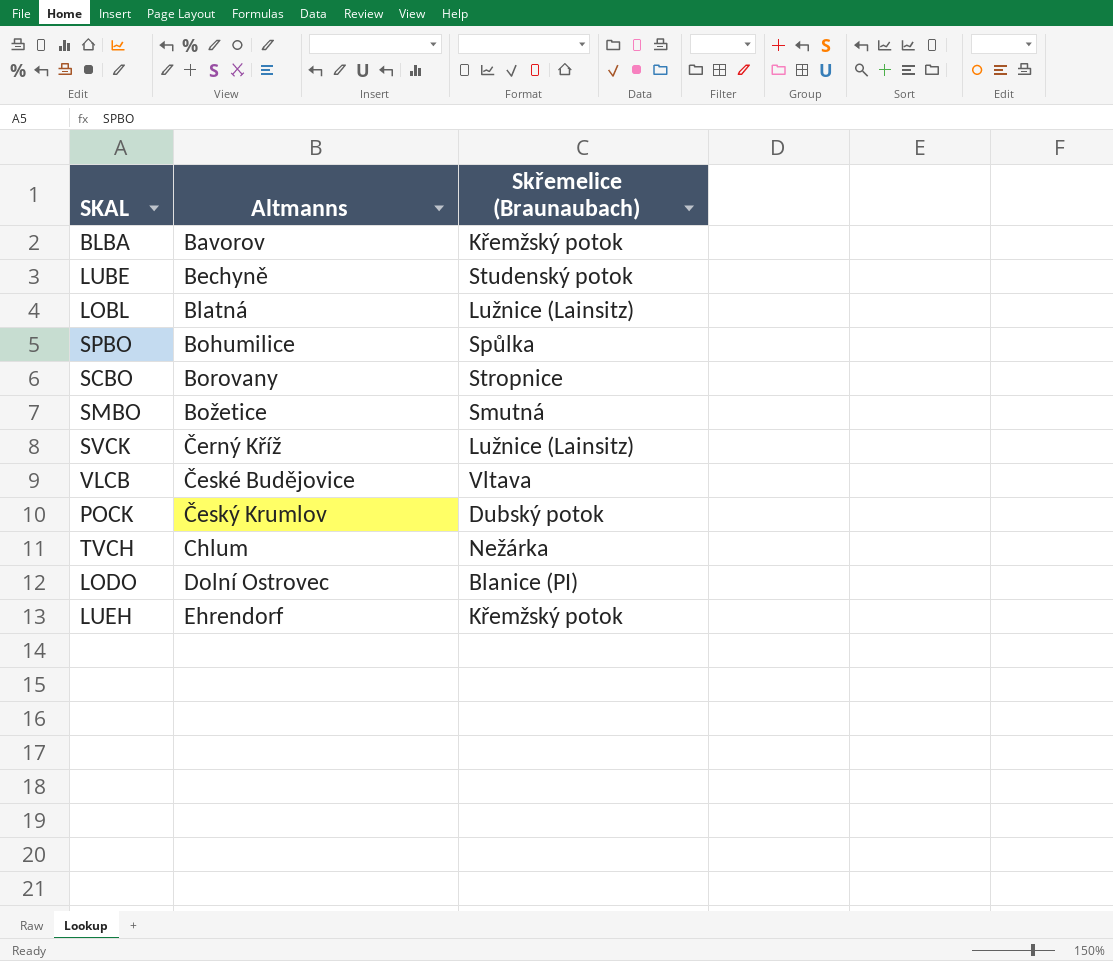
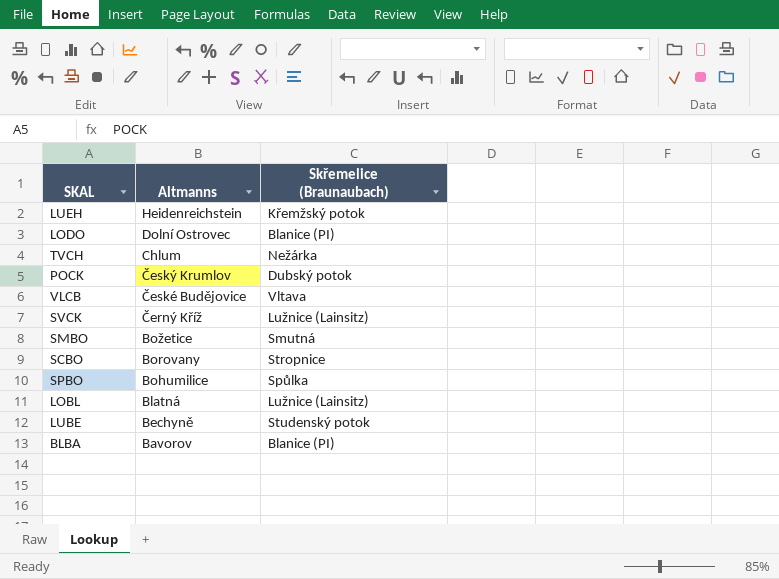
row order: Altmanns ascending -> Altmanns descending
LUEH | Altmanns: Ehrendorf -> Heidenreichstein
BLBA | Skřemelice (Braunaubach): Křemžský potok -> Blanice (PI)

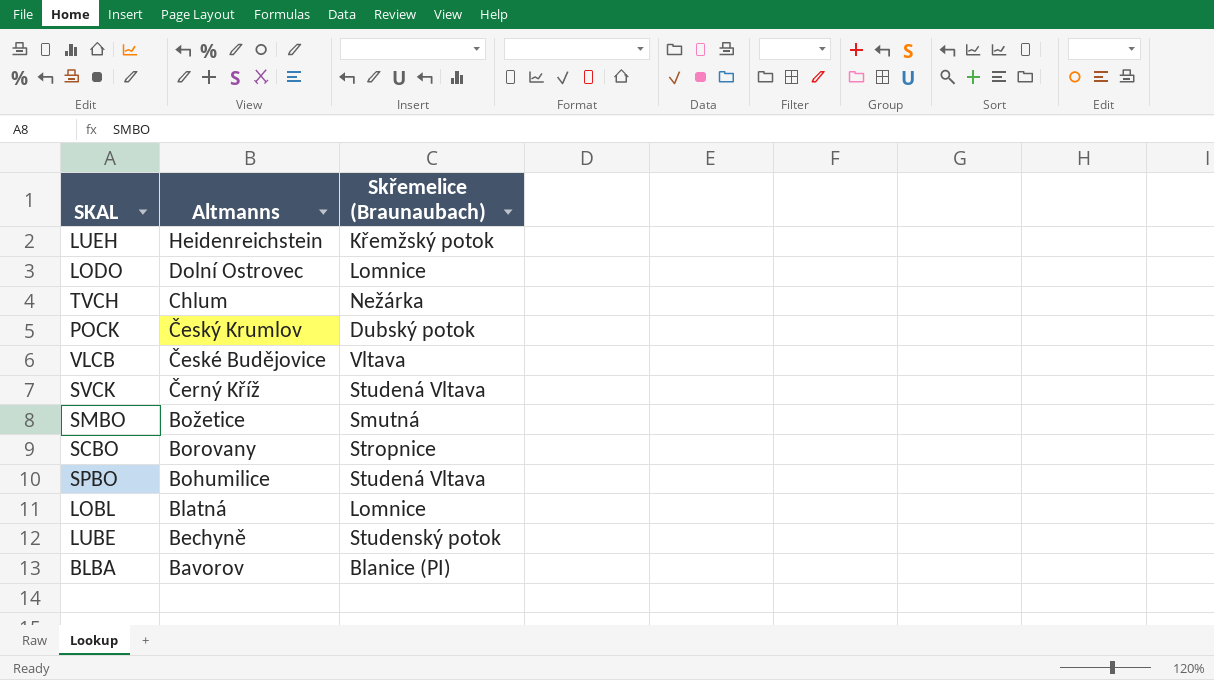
LODO | Skřemelice (Braunaubach): Blanice (PI) -> Lomnice
SVCK | Skřemelice (Braunaubach): Lužnice (Lainsitz) -> Studená Vltava
SPBO | Skřemelice (Braunaubach): Spůlka -> Studená Vltava
LOBL | Skřemelice (Braunaubach): Lužnice (Lainsitz) -> Lomnice

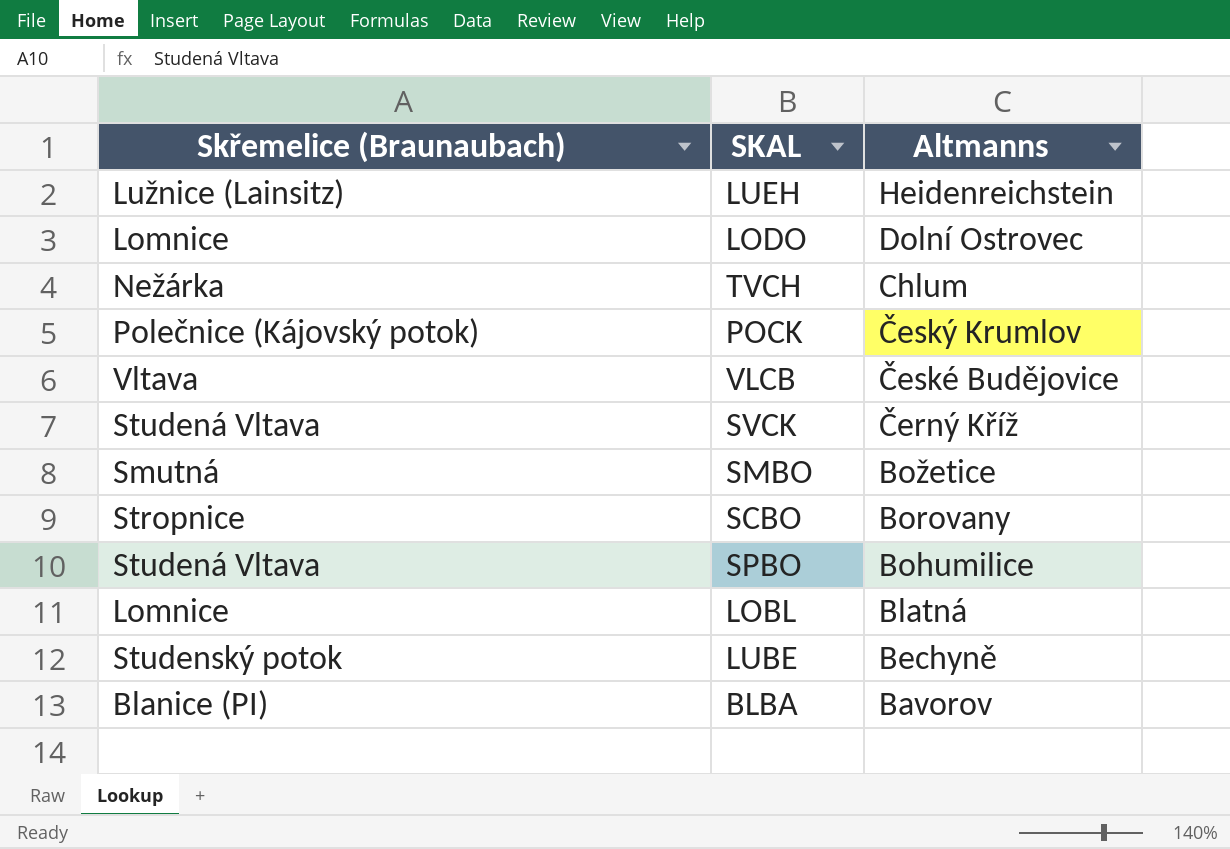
column Skřemelice (Braunaubach) | position: 3 -> 1
LUEH | Skřemelice (Braunaubach): Křemžský potok -> Lužnice (Lainsitz)
POCK | Skřemelice (Braunaubach): Dubský potok -> Polečnice (Kájovský potok)

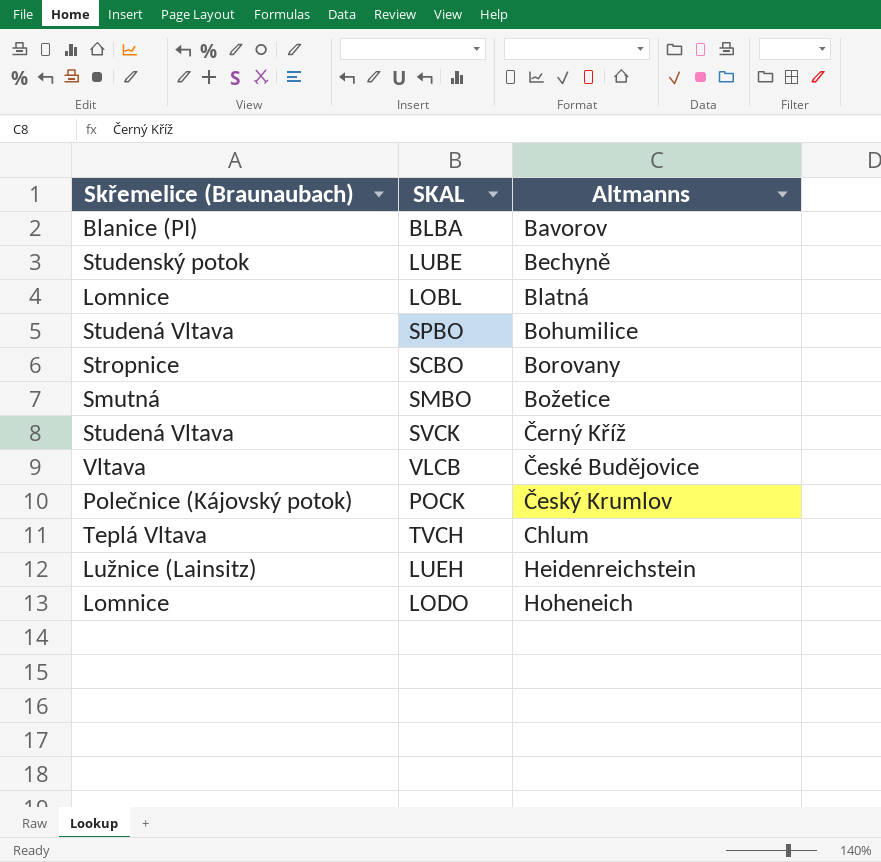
row order: Altmanns descending -> Altmanns ascending
TVCH | Skřemelice (Braunaubach): Nežárka -> Teplá Vltava
LODO | Altmanns: Dolní Ostrovec -> Hoheneich

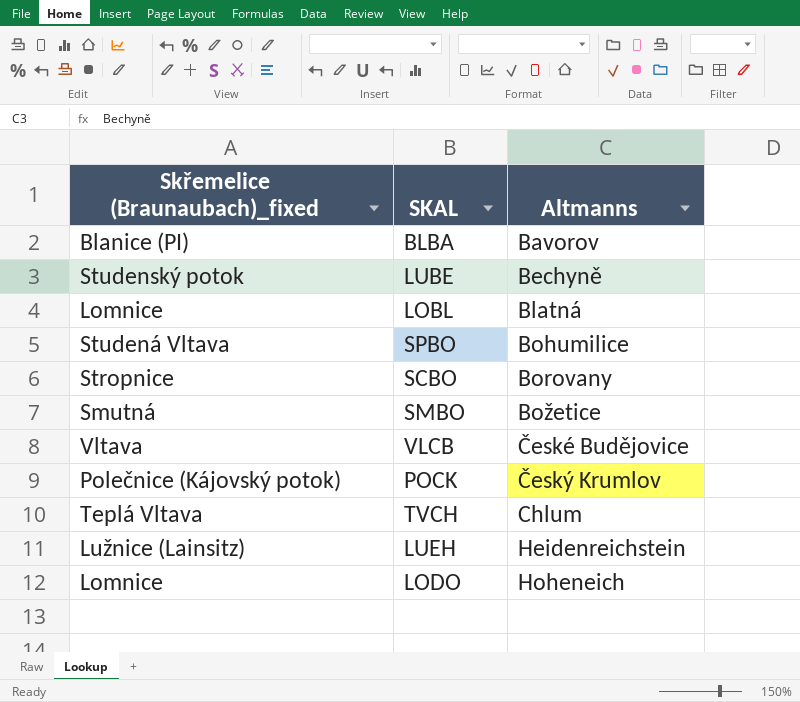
column name: Skřemelice (Braunaubach) -> Skřemelice (Braunaubach)_fixed
row SVCK: Studená Vltava | Černý Kříž -> none

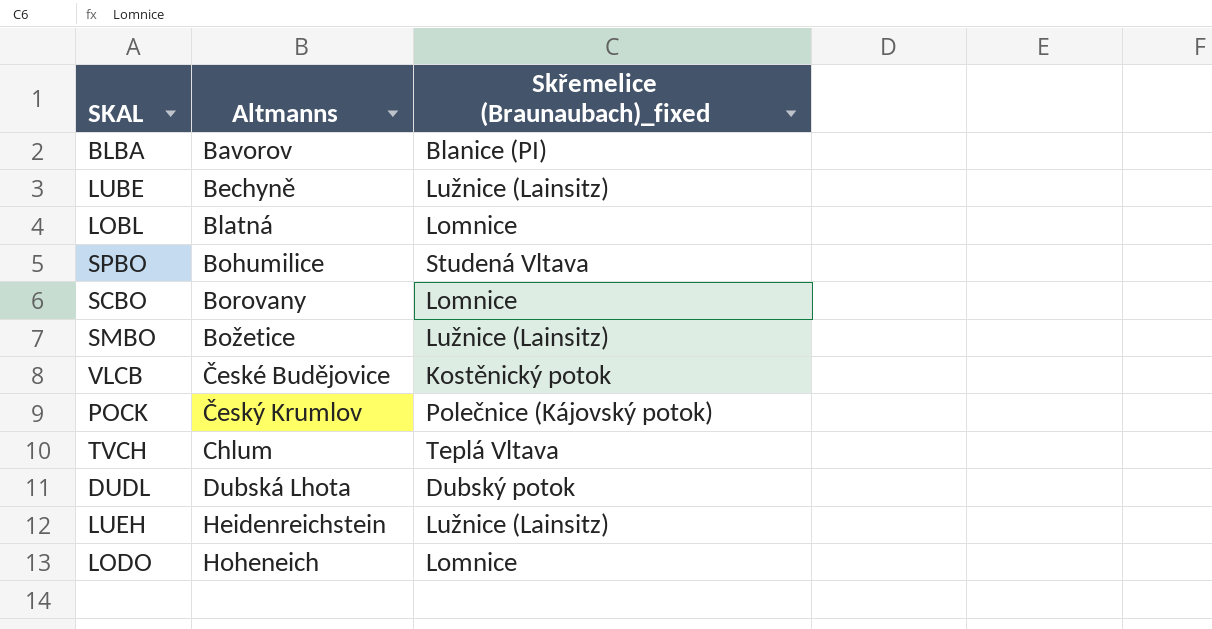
column Skřemelice (Braunaubach)_fixed | position: 1 -> 3
LUBE | Skřemelice (Braunaubach)_fixed: Studenský potok -> Lužnice (Lainsitz)
SCBO | Skřemelice (Braunaubach)_fixed: Stropnice -> Lomnice
SMBO | Skřemelice (Braunaubach)_fixed: Smutná -> Lužnice (Lainsitz)
VLCB | Skřemelice (Braunaubach)_fixed: Vltava -> Kostěnický potok
row DUDL: none -> Dubská Lhota | Dubský potok

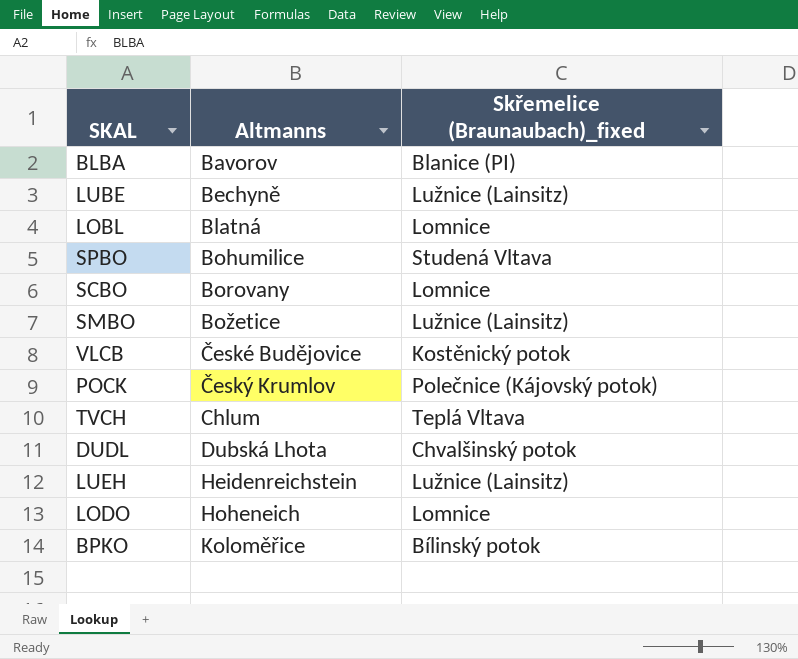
DUDL | Skřemelice (Braunaubach)_fixed: Dubský potok -> Chvalšinský potok
row BPKO: none -> Koloměřice | Bílinský potok

